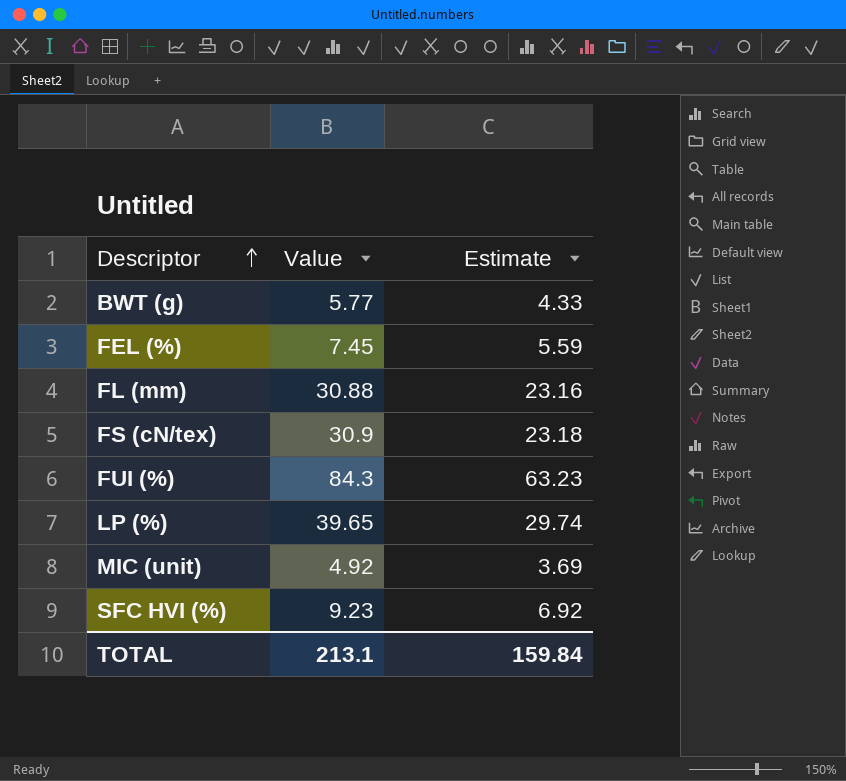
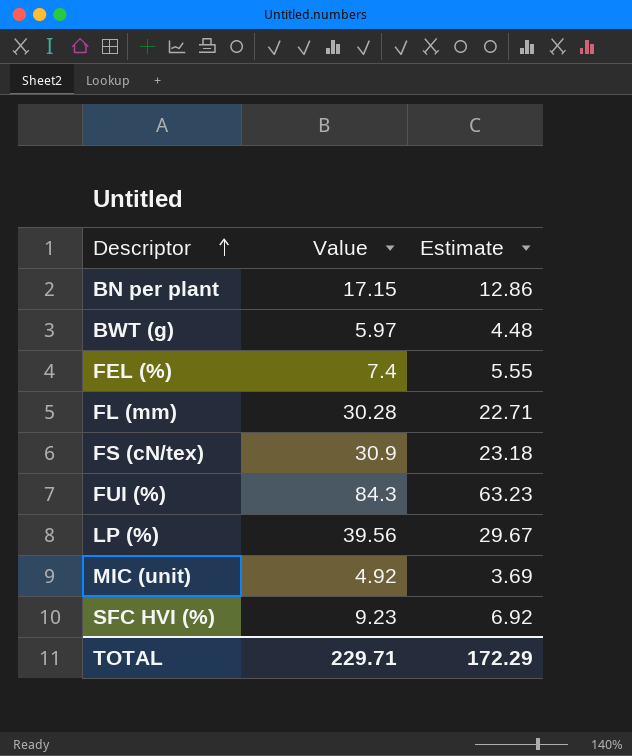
row BN per plant: none -> 17.15 | 12.86
BWT (g) | Value: 5.77 -> 5.97
BWT (g) | Estimate: 4.33 -> 4.48
FEL (%) | Value: 7.45 -> 7.4
FEL (%) | Estimate: 5.59 -> 5.55
FL (mm) | Value: 30.88 -> 30.28
FL (mm) | Estimate: 23.16 -> 22.71
LP (%) | Value: 39.65 -> 39.56
LP (%) | Estimate: 29.74 -> 29.67
TOTAL | Value: 213.1 -> 229.71
TOTAL | Estimate: 159.84 -> 172.29

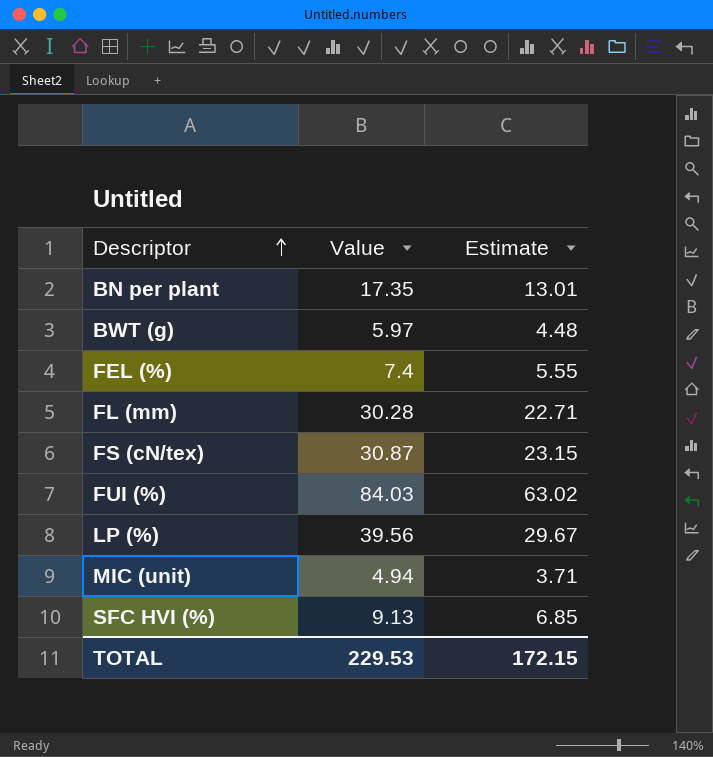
BN per plant | Value: 17.15 -> 17.35
BN per plant | Estimate: 12.86 -> 13.01
FS (cN/tex) | Value: 30.9 -> 30.87
FS (cN/tex) | Estimate: 23.18 -> 23.15
FUI (%) | Value: 84.3 -> 84.03
FUI (%) | Estimate: 63.23 -> 63.02
MIC (unit) | Value: 4.92 -> 4.94
MIC (unit) | Estimate: 3.69 -> 3.71
SFC HVI (%) | Value: 9.23 -> 9.13
SFC HVI (%) | Estimate: 6.92 -> 6.85
TOTAL | Value: 229.71 -> 229.53
TOTAL | Estimate: 172.29 -> 172.15

